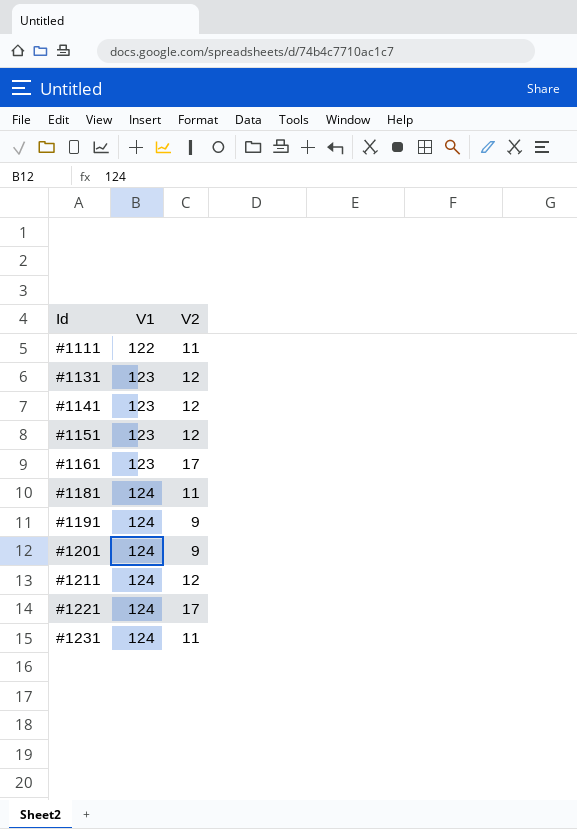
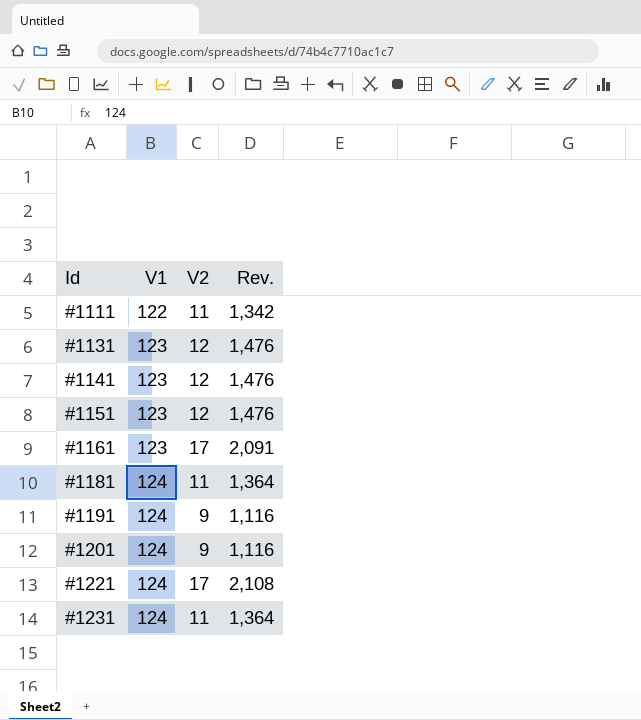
column Rev. | formula: none -> [V1] * [V2]
row #1211: 124 | 12 -> none

